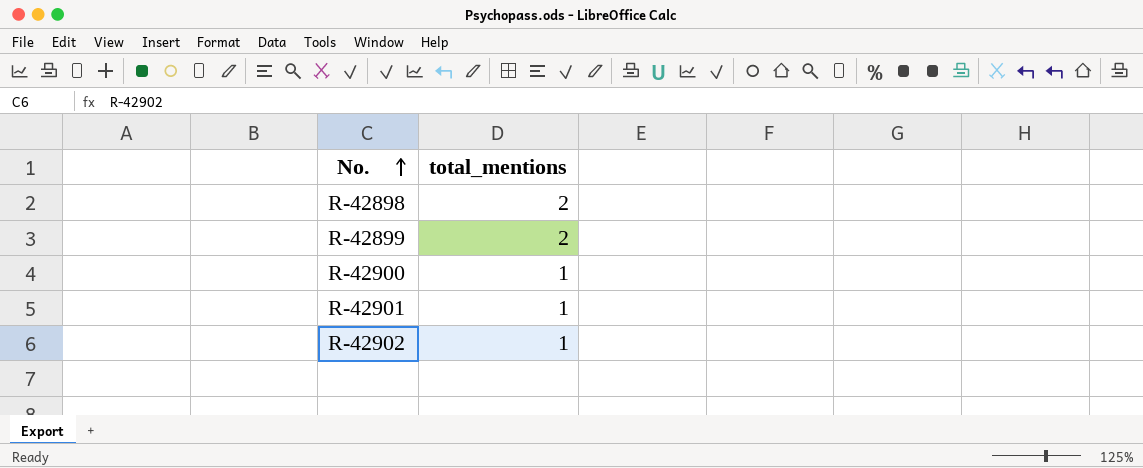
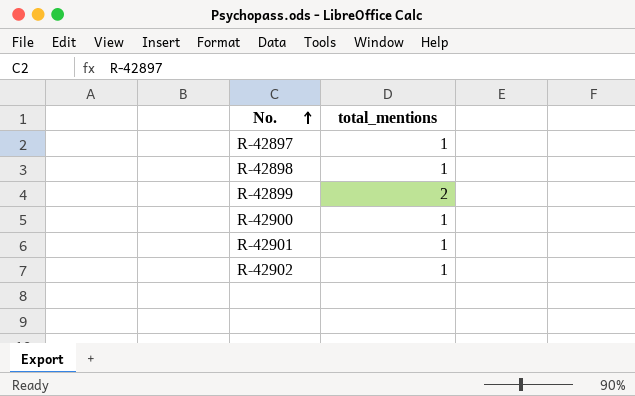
row R-42897: none -> 1
R-42898 | total_mentions: 2 -> 1

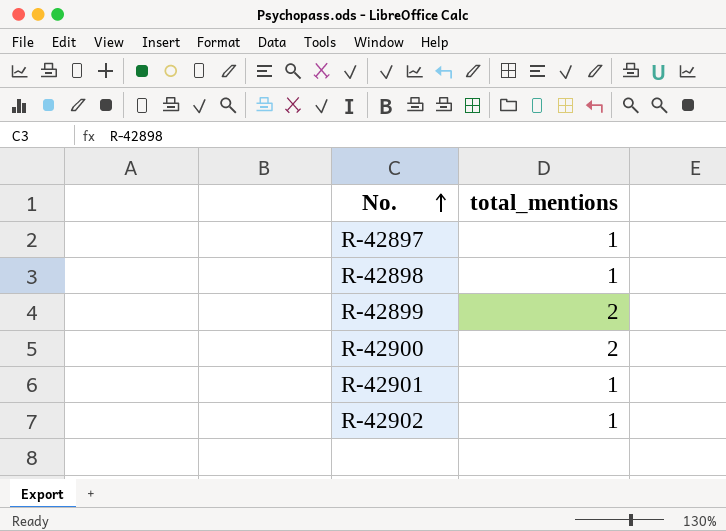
R-42900 | total_mentions: 1 -> 2

